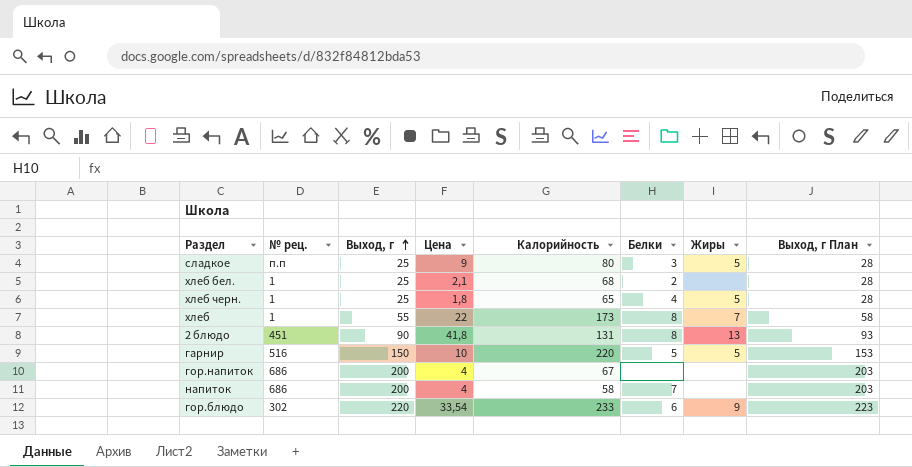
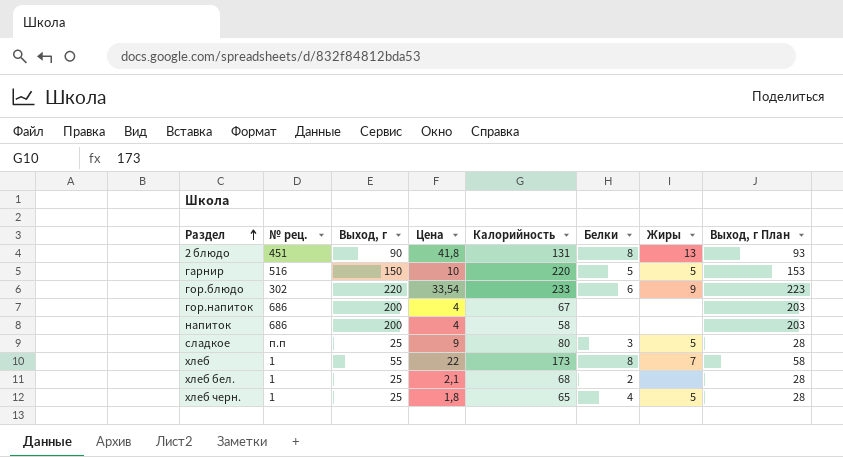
row order: Выход, г ascending -> Раздел ascending
напиток | Белки: 7 -> none

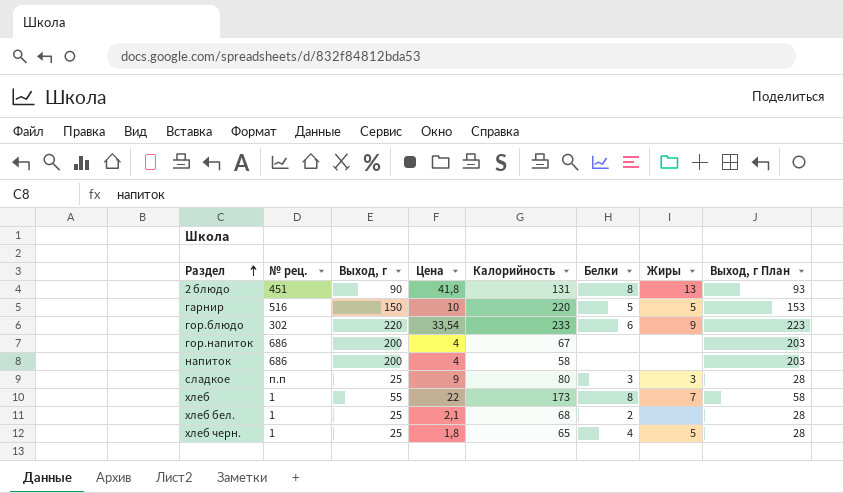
сладкое | Жиры: 5 -> 3

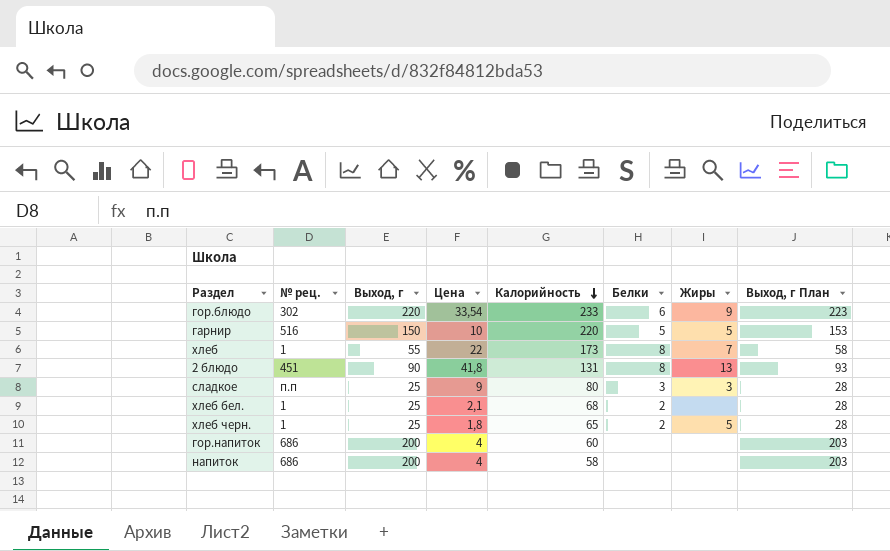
row order: Раздел ascending -> Калорийность descending
хлеб черн. | Белки: 4 -> 2
гор.напиток | Калорийность: 67 -> 60

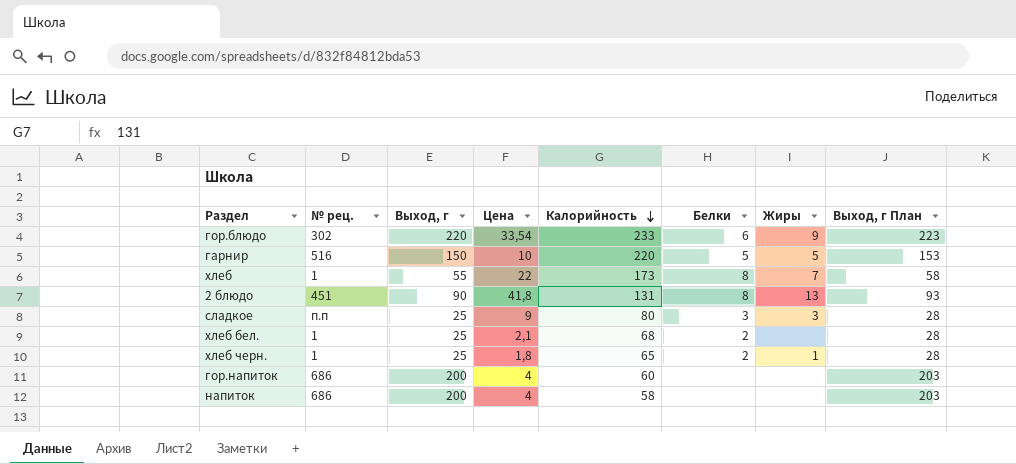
хлеб черн. | Жиры: 5 -> 1

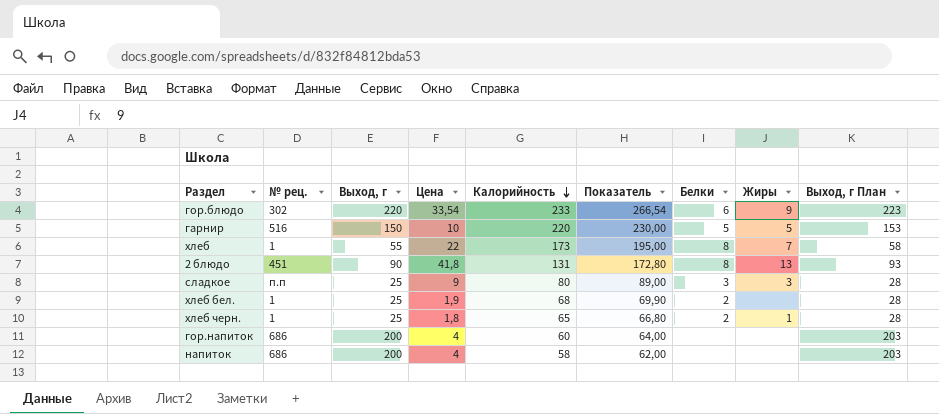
column Показатель | formula: none -> [Цена] + [Калорийность]
хлеб бел. | Цена: 2,1 -> 1,9

